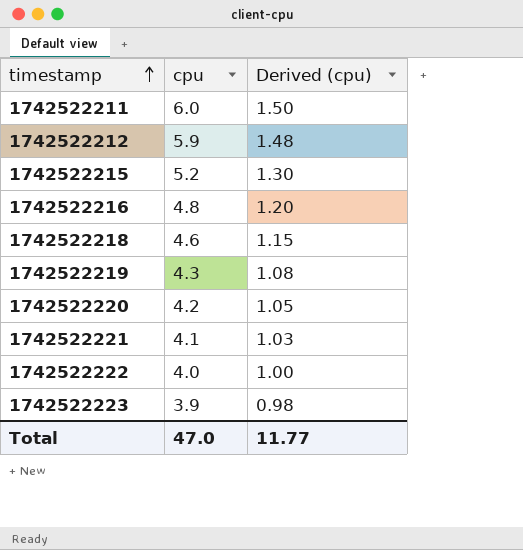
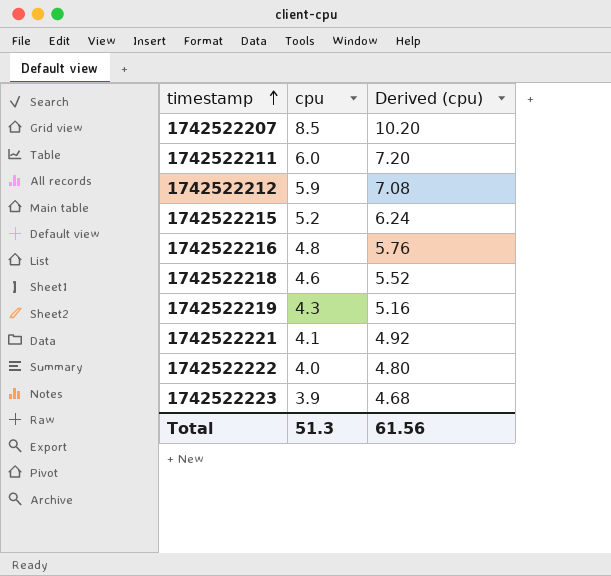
column Derived (cpu) | formula: [cpu] * 0.25 -> [cpu] * 1.2
row 1742522220: 4.2 | 1.05 -> none
row 1742522207: none -> 8.5 | 10.20
Total | cpu: 47.0 -> 51.3
Total | Derived (cpu): 11.77 -> 61.56

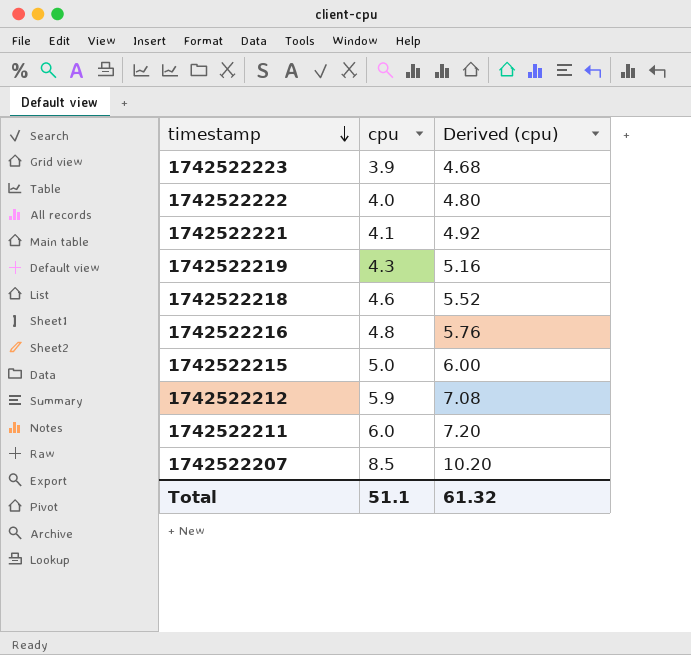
row order: timestamp ascending -> timestamp descending
1742522215 | cpu: 5.2 -> 5.0
1742522215 | Derived (cpu): 6.24 -> 6.00
Total | cpu: 51.3 -> 51.1
Total | Derived (cpu): 61.56 -> 61.32

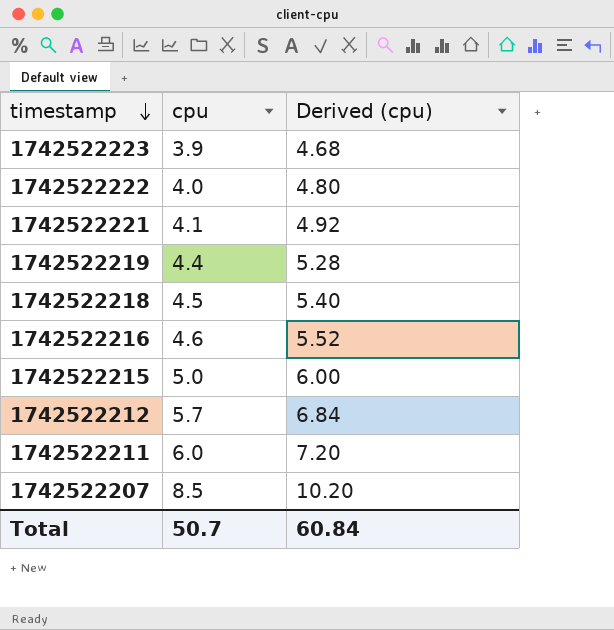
1742522219 | cpu: 4.3 -> 4.4
1742522219 | Derived (cpu): 5.16 -> 5.28
1742522218 | cpu: 4.6 -> 4.5
1742522218 | Derived (cpu): 5.52 -> 5.40
1742522216 | cpu: 4.8 -> 4.6
1742522216 | Derived (cpu): 5.76 -> 5.52
1742522212 | cpu: 5.9 -> 5.7
1742522212 | Derived (cpu): 7.08 -> 6.84
Total | cpu: 51.1 -> 50.7
Total | Derived (cpu): 61.32 -> 60.84

